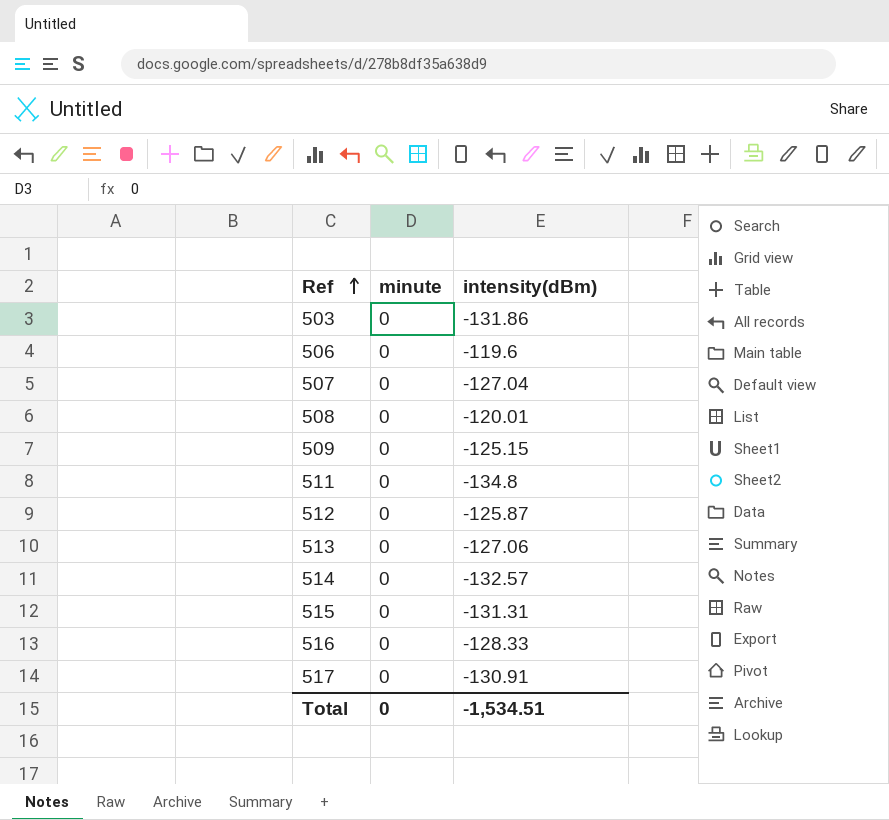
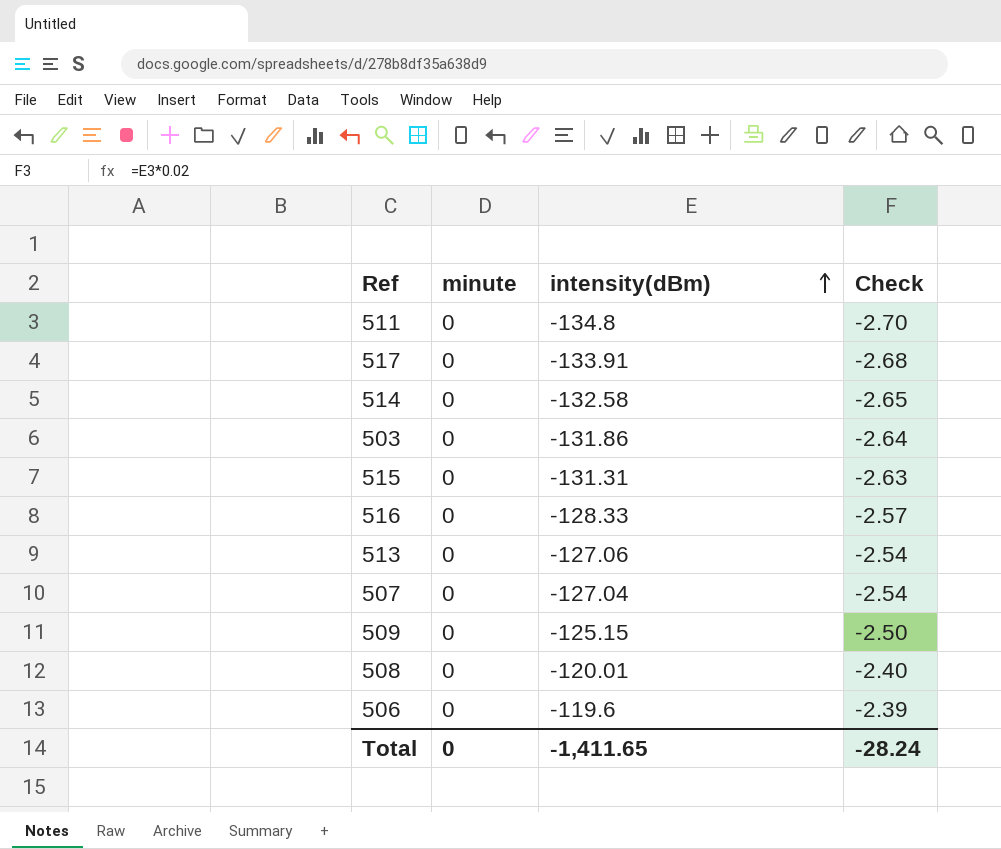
row order: Ref ascending -> intensity(dBm) ascending
column Check | formula: none -> [intensity(dBm)] * 0.02
row 512: 0 | -125.87 -> none
517 | intensity(dBm): -130.91 -> -133.91
514 | intensity(dBm): -132.57 -> -132.58
Total | intensity(dBm): -1,534.51 -> -1,411.65

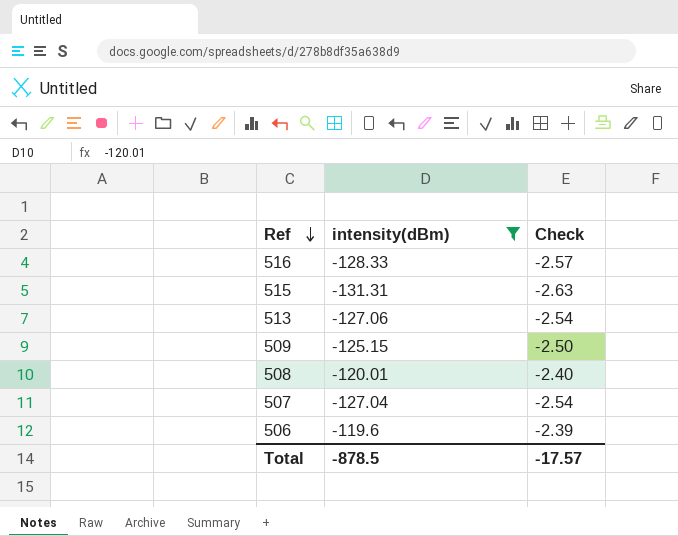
filter: none -> intensity(dBm) >= -131.31
row order: intensity(dBm) ascending -> Ref descending
column minute | position: 2 -> none
Total | intensity(dBm): -1,411.65 -> -878.5
Total | Check: -28.24 -> -17.57

